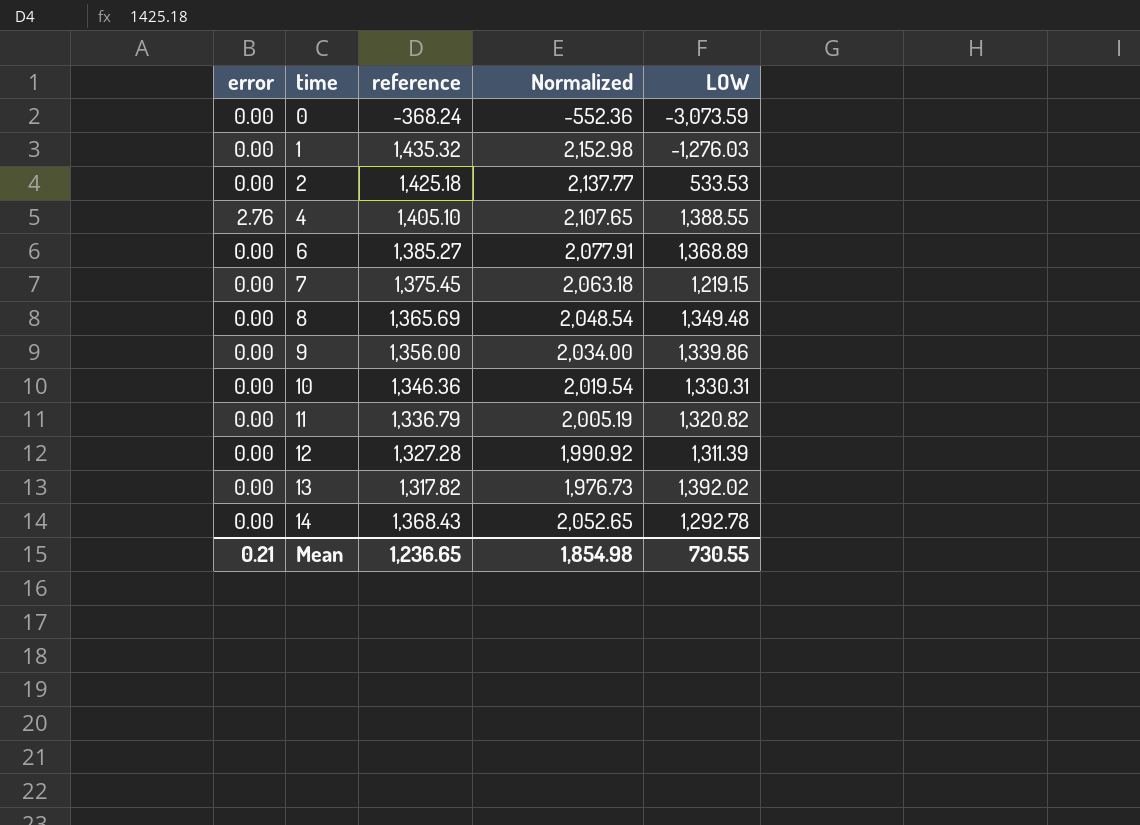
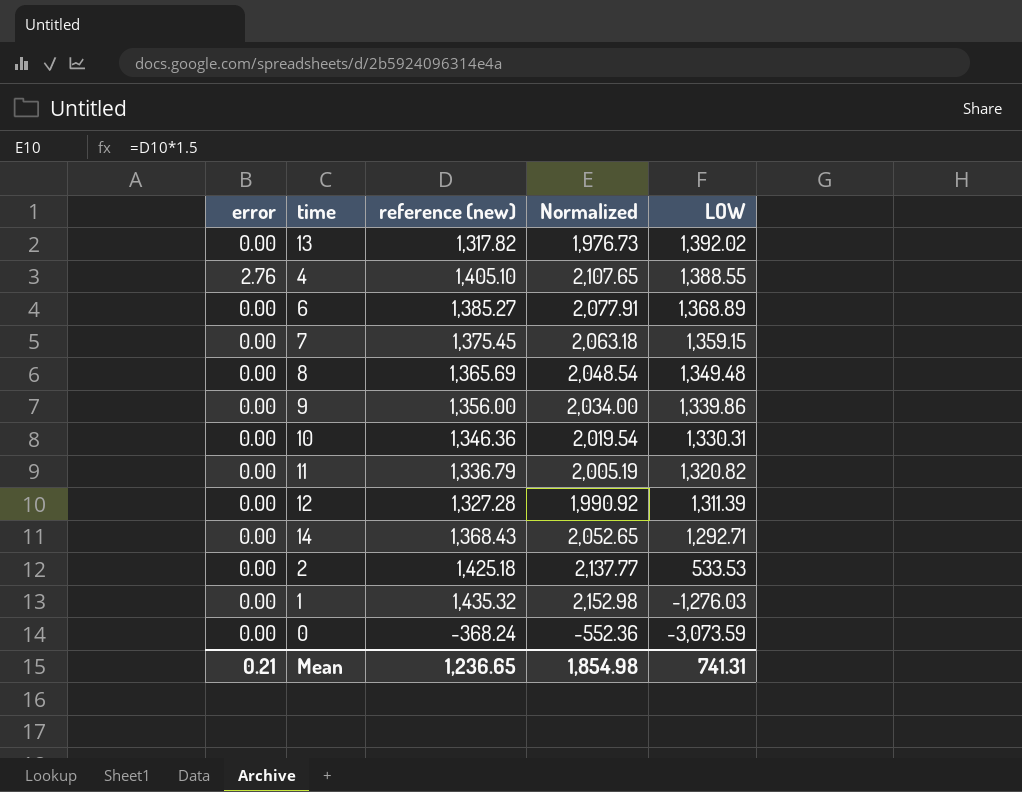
row order: time ascending -> LOW descending
column name: reference -> reference (new)
7 | LOW: 1,219.15 -> 1,359.15
14 | LOW: 1,292.78 -> 1,292.71
Mean | LOW: 730.55 -> 741.31

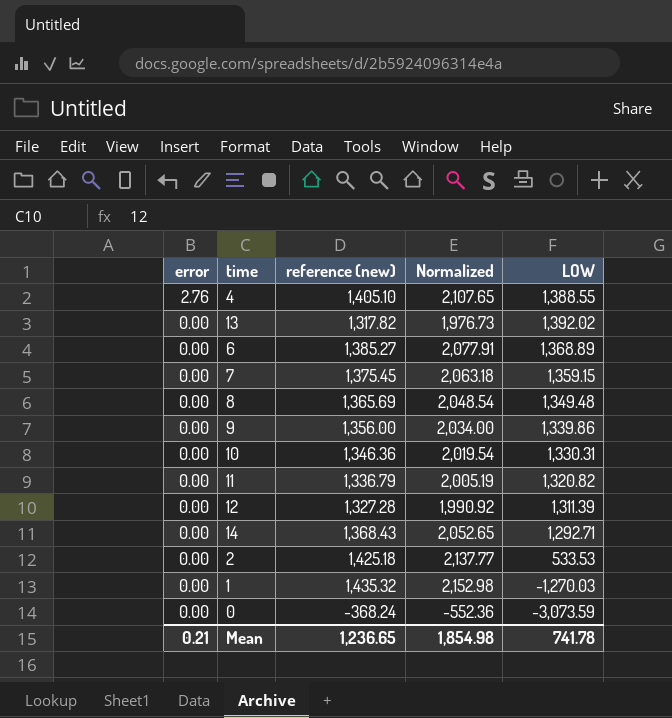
row order: LOW descending -> error descending
1 | LOW: -1,276.03 -> -1,270.03
Mean | LOW: 741.31 -> 741.78

